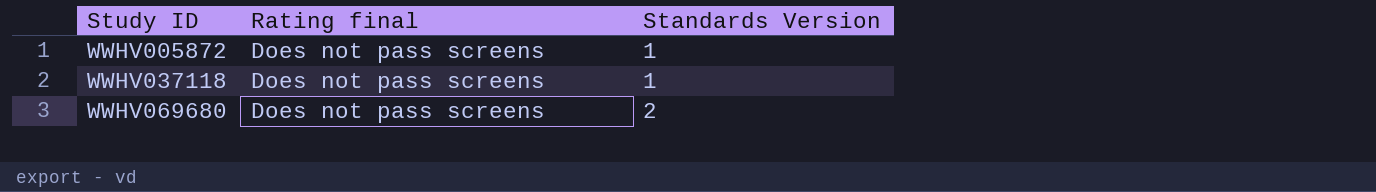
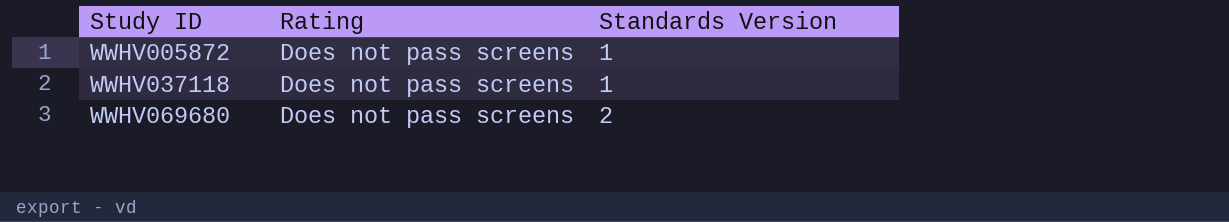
column name: Rating final -> Rating

